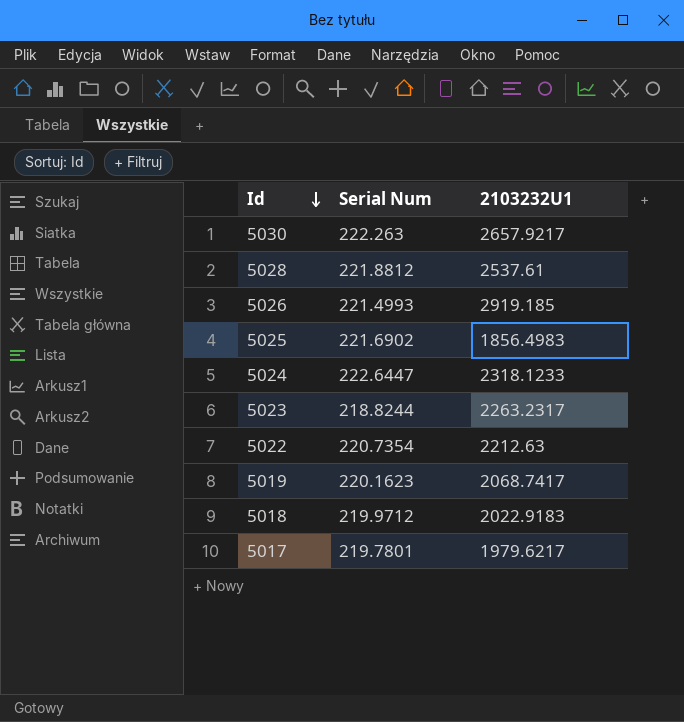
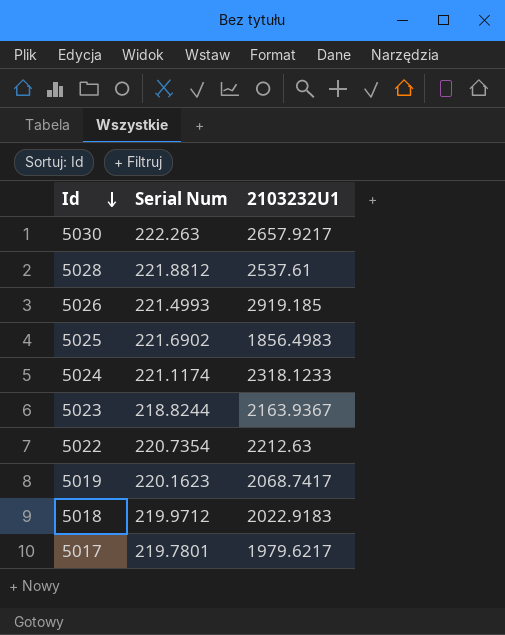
5024 | Serial Num: 222.6447 -> 221.1174
5023 | 2103232U1: 2263.2317 -> 2163.9367

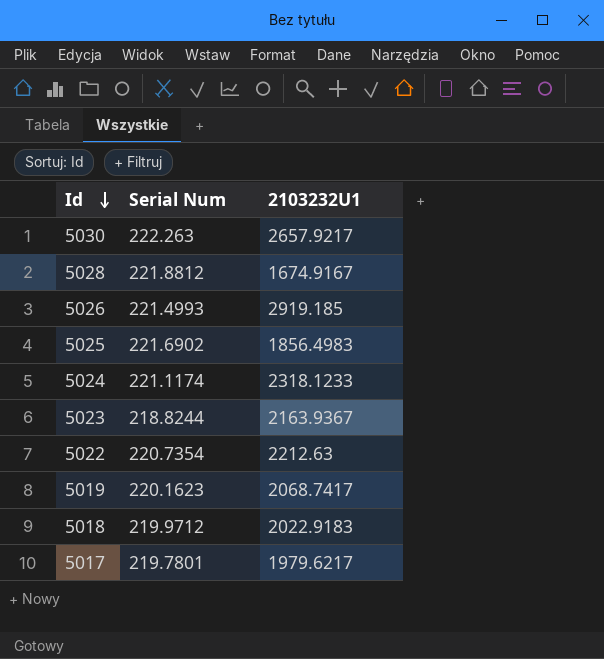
5028 | 2103232U1: 2537.61 -> 1674.9167

